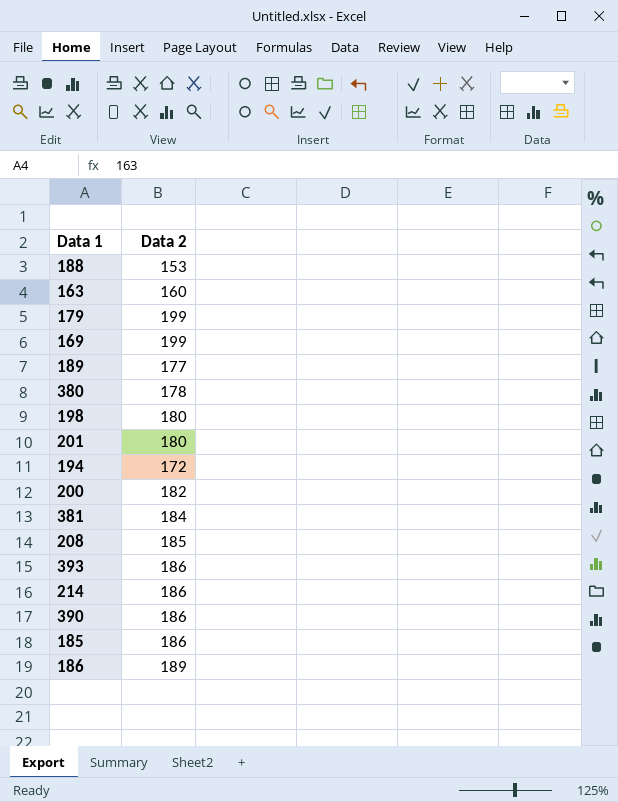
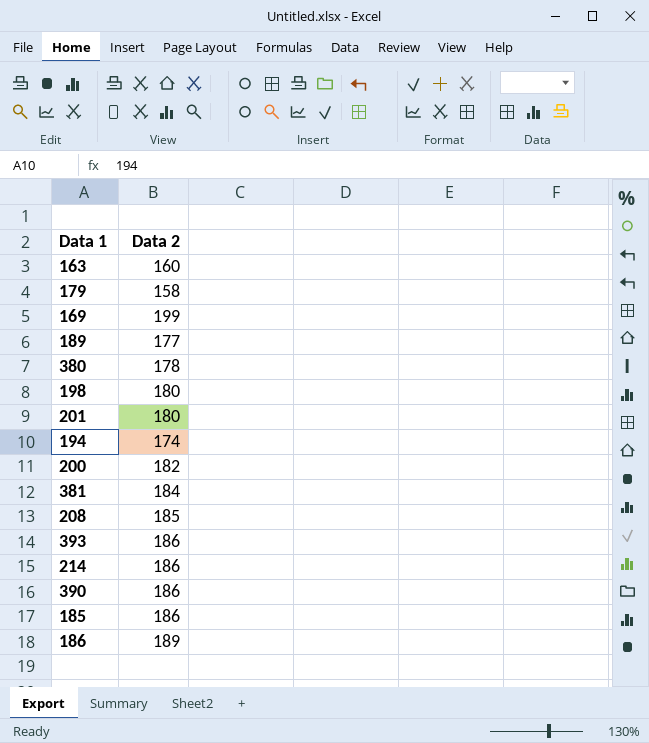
row 188: 153 -> none
179 | Data 2: 199 -> 158
194 | Data 2: 172 -> 174

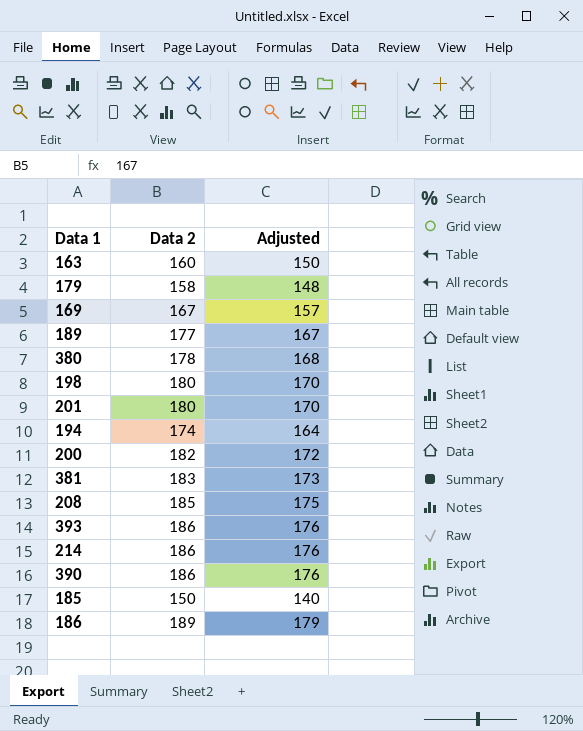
column Adjusted | formula: none -> [Data 2] - 10
169 | Data 2: 199 -> 167
381 | Data 2: 184 -> 183
185 | Data 2: 186 -> 150

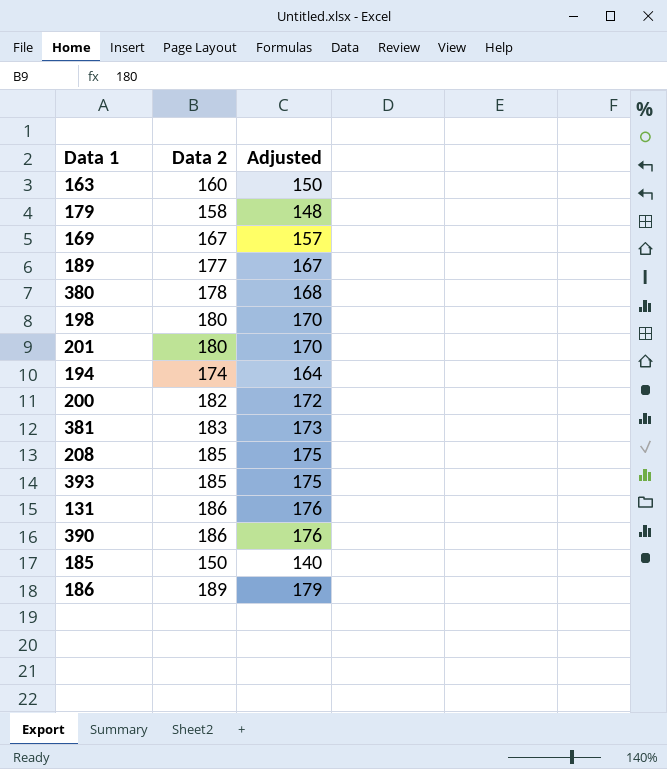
row 214: 186 | 176 -> none
393 | Data 2: 186 -> 185
393 | Adjusted: 176 -> 175
row 131: none -> 186 | 176

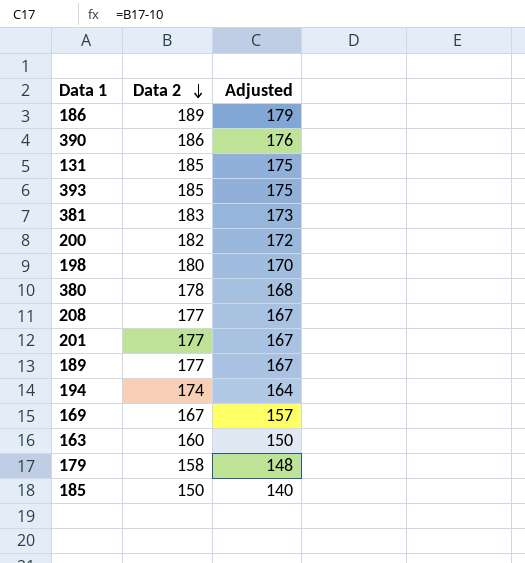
row order: none -> Data 2 descending
131 | Data 2: 186 -> 185
131 | Adjusted: 176 -> 175
208 | Data 2: 185 -> 177
208 | Adjusted: 175 -> 167
201 | Data 2: 180 -> 177
201 | Adjusted: 170 -> 167

